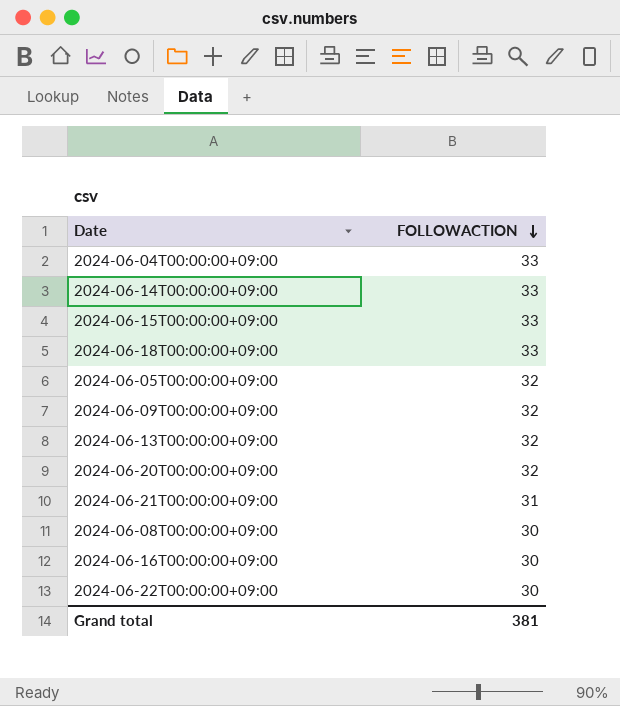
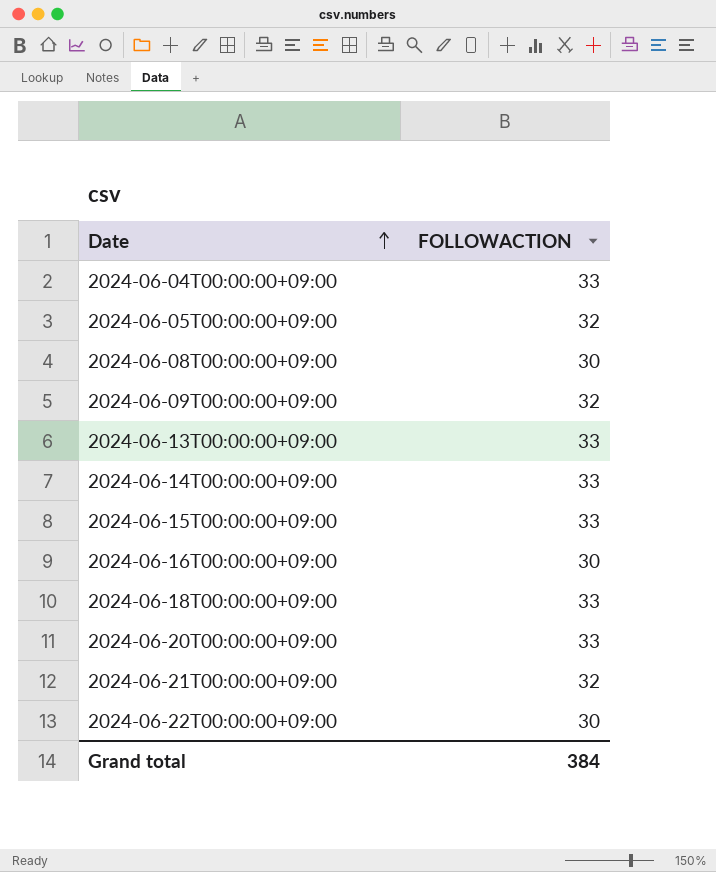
row order: FOLLOWACTION descending -> Date ascending
2024-06-13T00:00:00+09:00 | FOLLOWACTION: 32 -> 33
2024-06-20T00:00:00+09:00 | FOLLOWACTION: 32 -> 33
2024-06-21T00:00:00+09:00 | FOLLOWACTION: 31 -> 32
Grand total | FOLLOWACTION: 381 -> 384

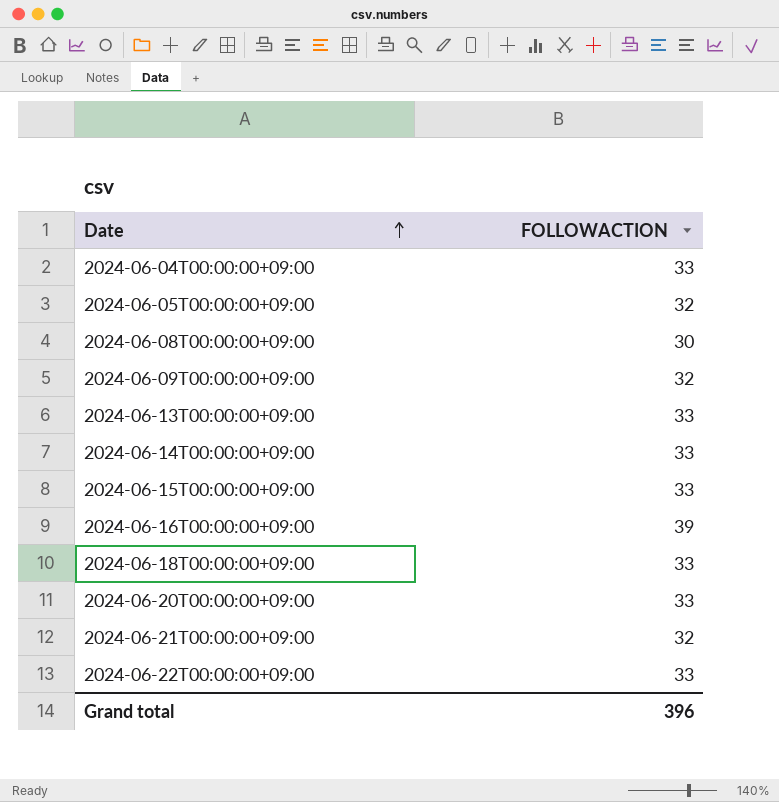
2024-06-16T00:00:00+09:00 | FOLLOWACTION: 30 -> 39
2024-06-22T00:00:00+09:00 | FOLLOWACTION: 30 -> 33
Grand total | FOLLOWACTION: 384 -> 396

